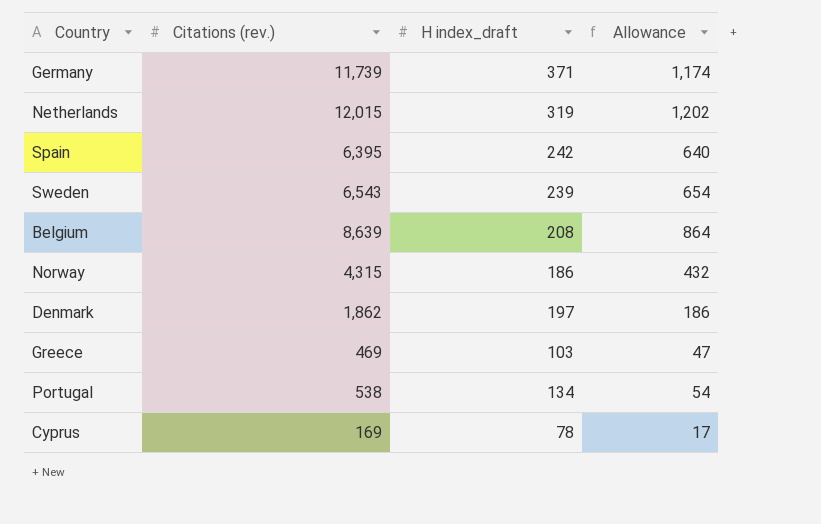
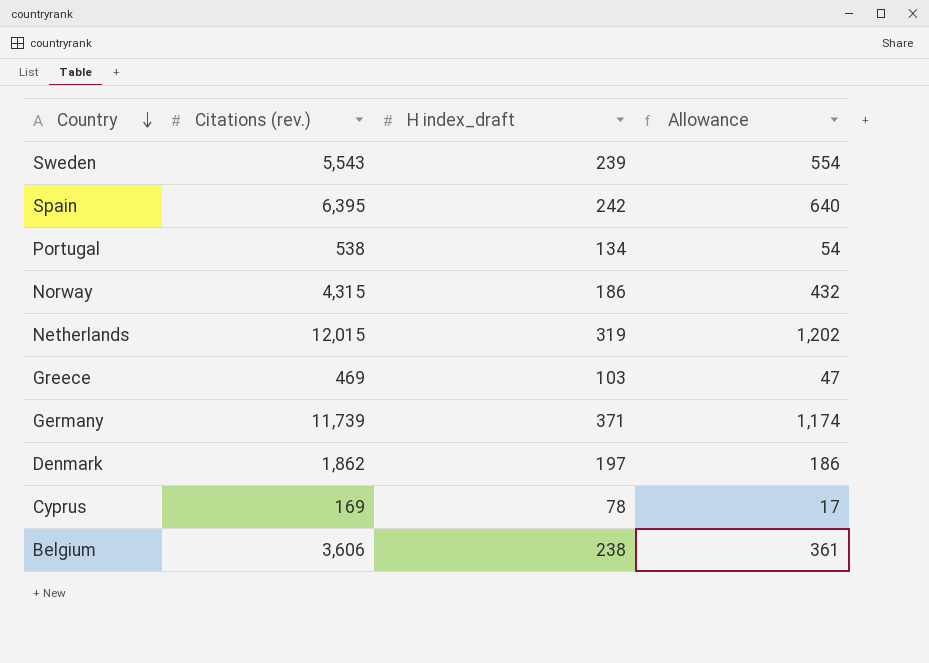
row order: none -> Country descending
Sweden | Citations (rev.): 6,543 -> 5,543
Sweden | Allowance: 654 -> 554
Belgium | Citations (rev.): 8,639 -> 3,606
Belgium | H index_draft: 208 -> 238
Belgium | Allowance: 864 -> 361

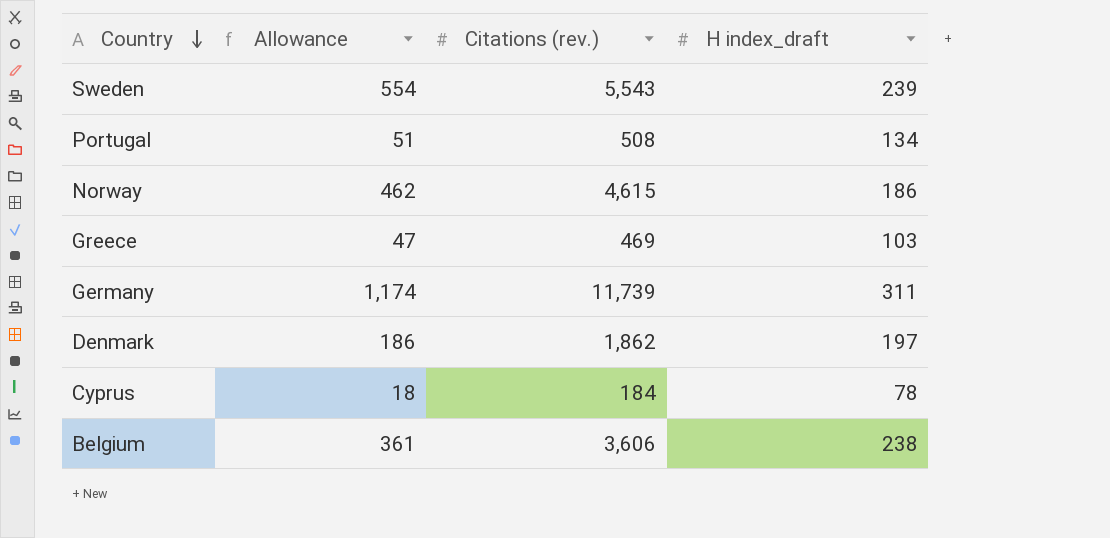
column Allowance | position: 4 -> 2
row Spain: 6,395 | 242 | 640 -> none
row Netherlands: 12,015 | 319 | 1,202 -> none
Portugal | Allowance: 54 -> 51
Portugal | Citations (rev.): 538 -> 508
Norway | Allowance: 432 -> 462
Norway | Citations (rev.): 4,315 -> 4,615
Germany | H index_draft: 371 -> 311
Cyprus | Allowance: 17 -> 18
Cyprus | Citations (rev.): 169 -> 184

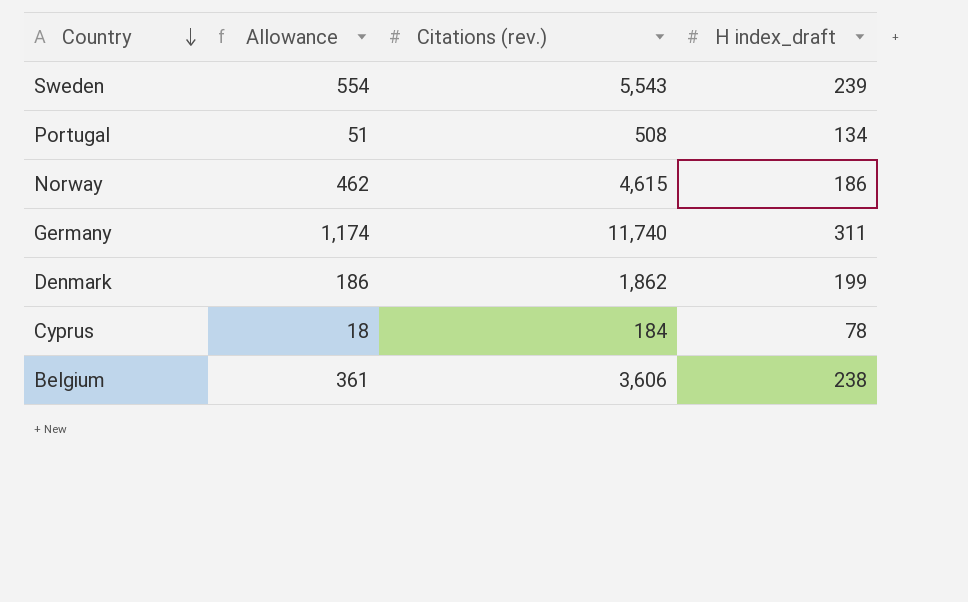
row Greece: 47 | 469 | 103 -> none
Germany | Citations (rev.): 11,739 -> 11,740
Denmark | H index_draft: 197 -> 199

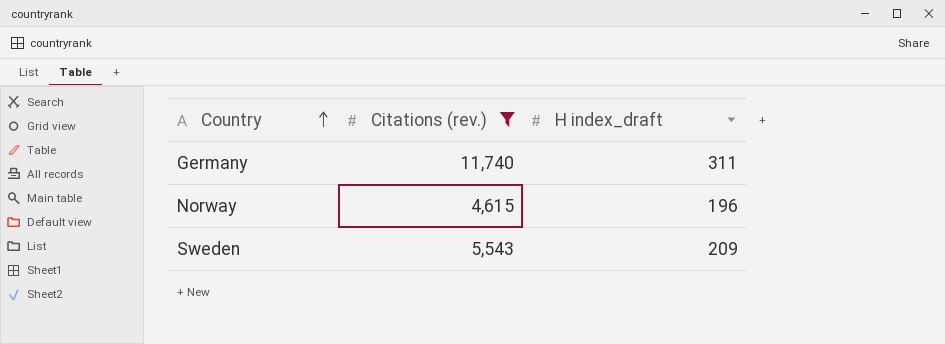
filter: none -> Citations (rev.) >= 4,615
row order: Country descending -> Country ascending
column Allowance | formula: [Citations (rev.)] * 0.1 -> none
Norway | H index_draft: 186 -> 196
Sweden | H index_draft: 239 -> 209

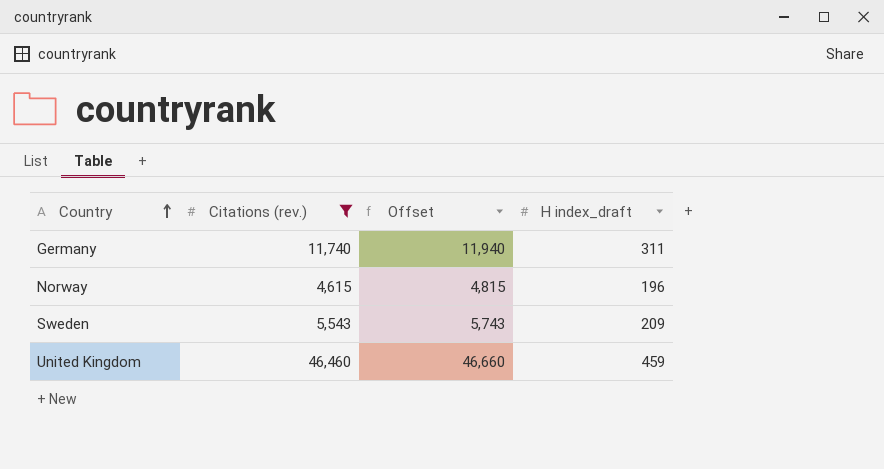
column Offset | formula: none -> [Citations (rev.)] + 200
row United Kingdom: none -> 46,460 | 46,660 | 459

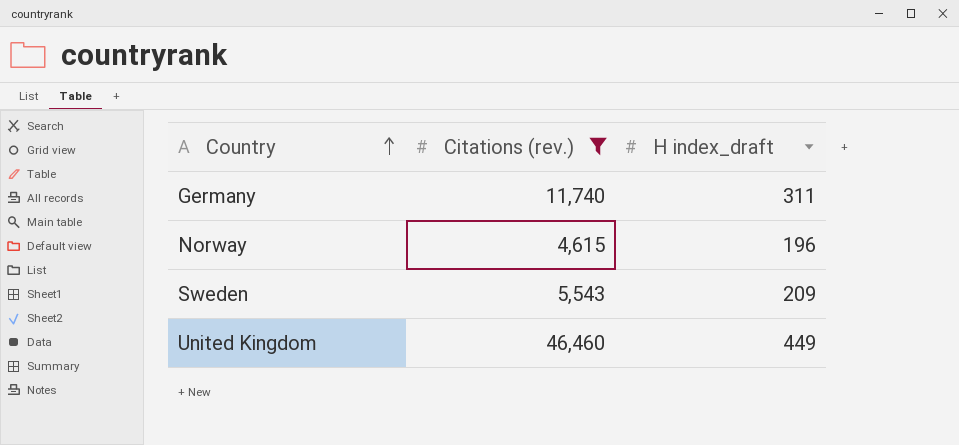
column Offset | formula: [Citations (rev.)] + 200 -> none
United Kingdom | H index_draft: 459 -> 449

